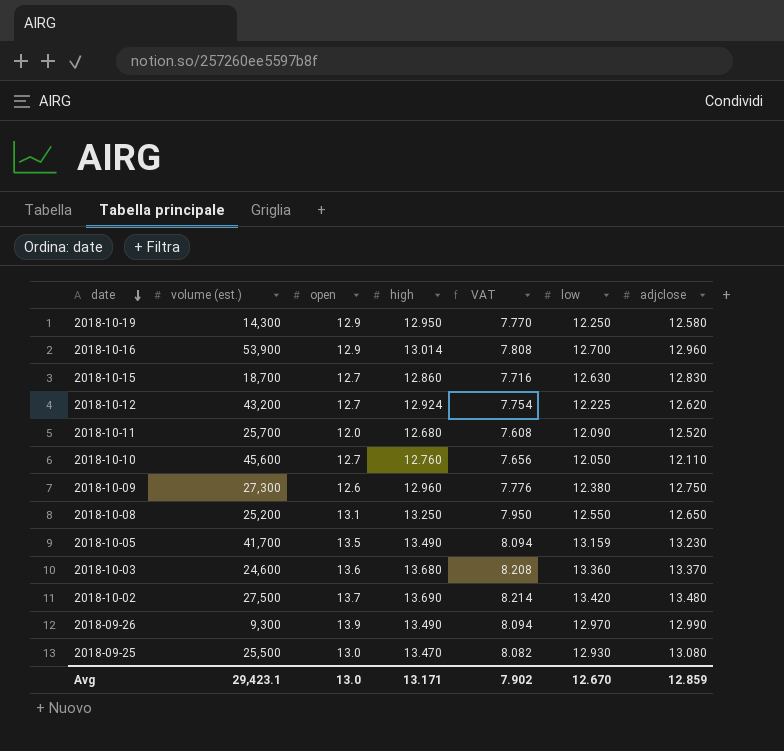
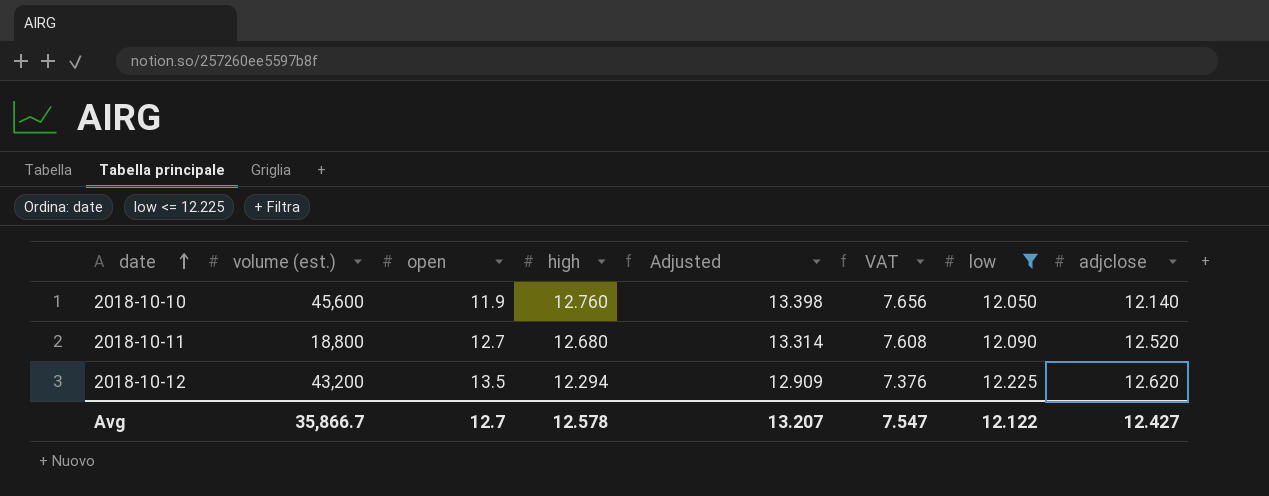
filter: none -> low <= 12.225
row order: date descending -> date ascending
column Adjusted | formula: none -> [high] * 1.05
2018-10-10 | open: 12.7 -> 11.9
2018-10-10 | adjclose: 12.110 -> 12.140
2018-10-11 | volume (est.): 25,700 -> 18,800
2018-10-11 | open: 12.0 -> 12.7
2018-10-12 | open: 12.7 -> 13.5
2018-10-12 | high: 12.924 -> 12.294
2018-10-12 | VAT: 7.754 -> 7.376
Avg | volume (est.): 29,423.1 -> 35,866.7
Avg | open: 13.0 -> 12.7
Avg | high: 13.171 -> 12.578
Avg | VAT: 7.902 -> 7.547
Avg | low: 12.670 -> 12.122
Avg | adjclose: 12.859 -> 12.427

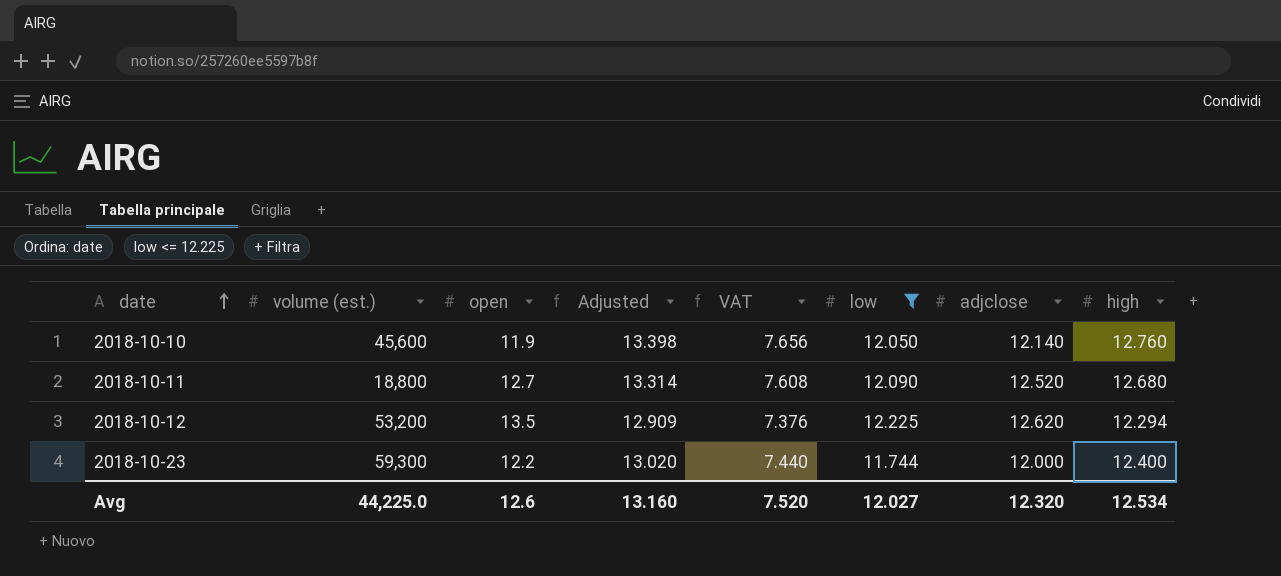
column high | position: 4 -> 8
2018-10-12 | volume (est.): 43,200 -> 53,200
row 2018-10-23: none -> 59,300 | 12.2 | 13.020 | 7.440 | 11.744 | 12.000 | 12.400
Avg | volume (est.): 35,866.7 -> 44,225.0
Avg | open: 12.7 -> 12.6
Avg | Adjusted: 13.207 -> 13.160
Avg | VAT: 7.547 -> 7.520
Avg | low: 12.122 -> 12.027
Avg | adjclose: 12.427 -> 12.320
Avg | high: 12.578 -> 12.534

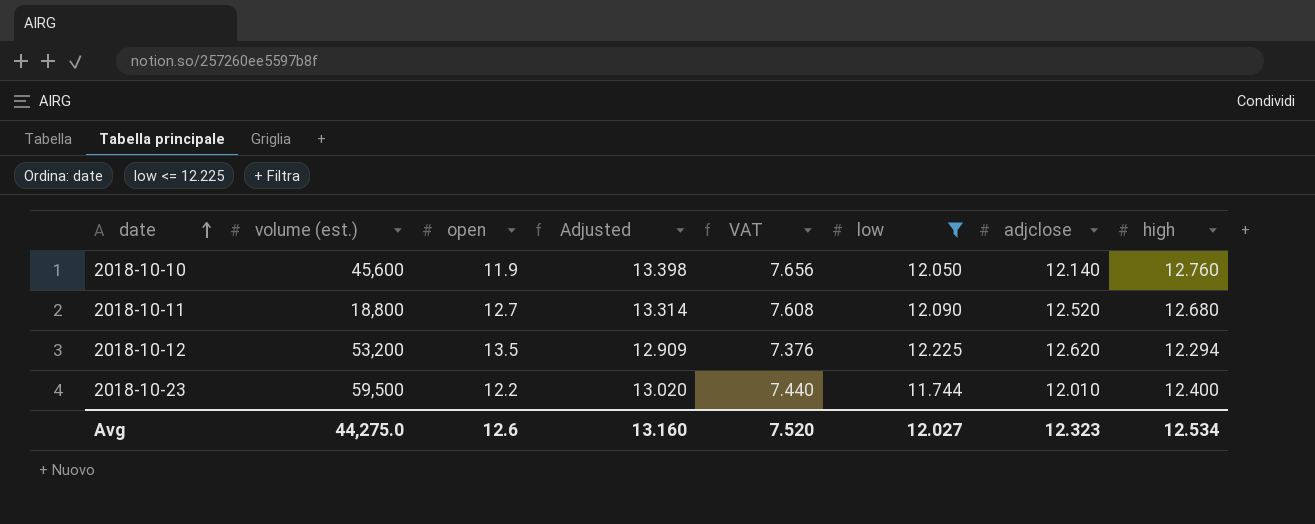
2018-10-23 | volume (est.): 59,300 -> 59,500
2018-10-23 | adjclose: 12.000 -> 12.010
Avg | volume (est.): 44,225.0 -> 44,275.0
Avg | adjclose: 12.320 -> 12.323

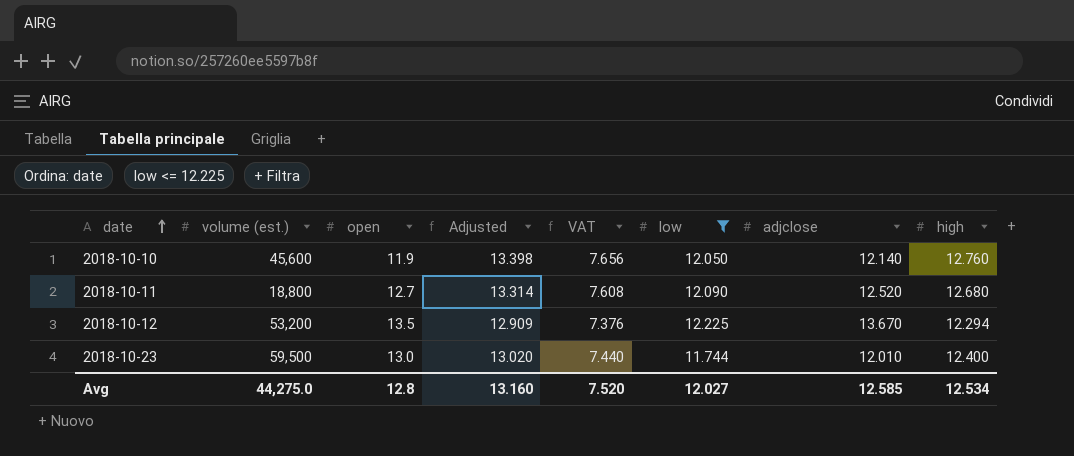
2018-10-12 | adjclose: 12.620 -> 13.670
2018-10-23 | open: 12.2 -> 13.0
Avg | open: 12.6 -> 12.8
Avg | adjclose: 12.323 -> 12.585

